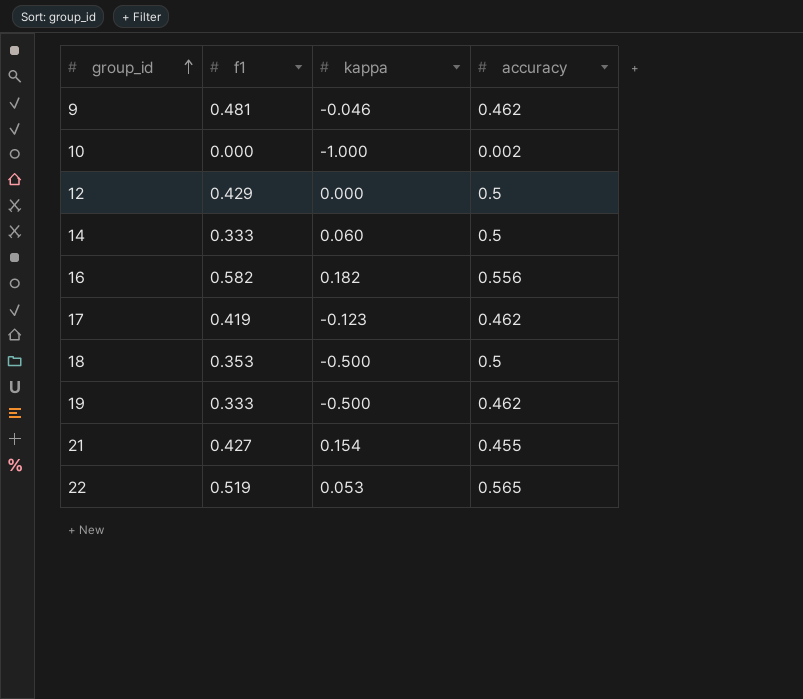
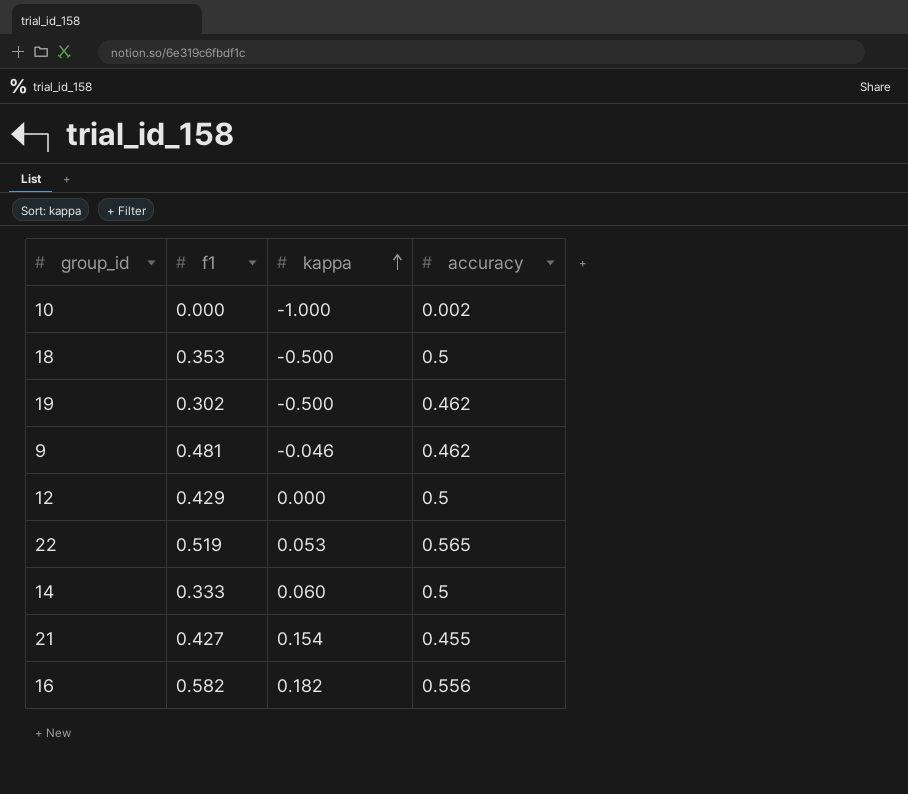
row order: group_id ascending -> kappa ascending
row 17: 0.419 | -0.123 | 0.462 -> none
19 | f1: 0.333 -> 0.302

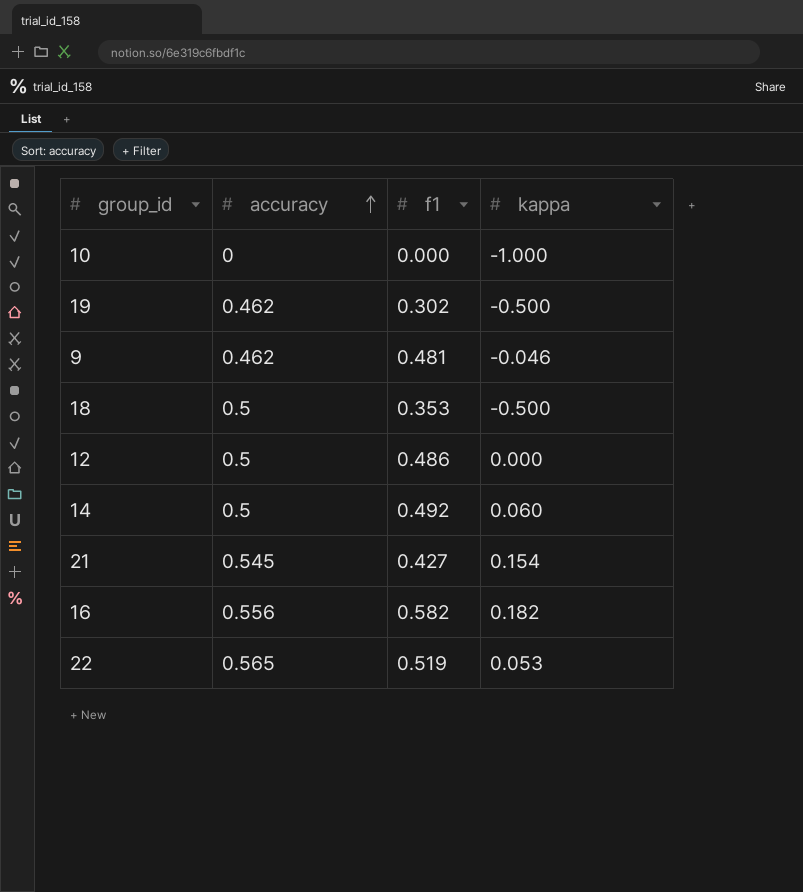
row order: kappa ascending -> accuracy ascending
column accuracy | position: 4 -> 2
10 | accuracy: 0.002 -> 0
12 | f1: 0.429 -> 0.486
14 | f1: 0.333 -> 0.492
21 | accuracy: 0.455 -> 0.545

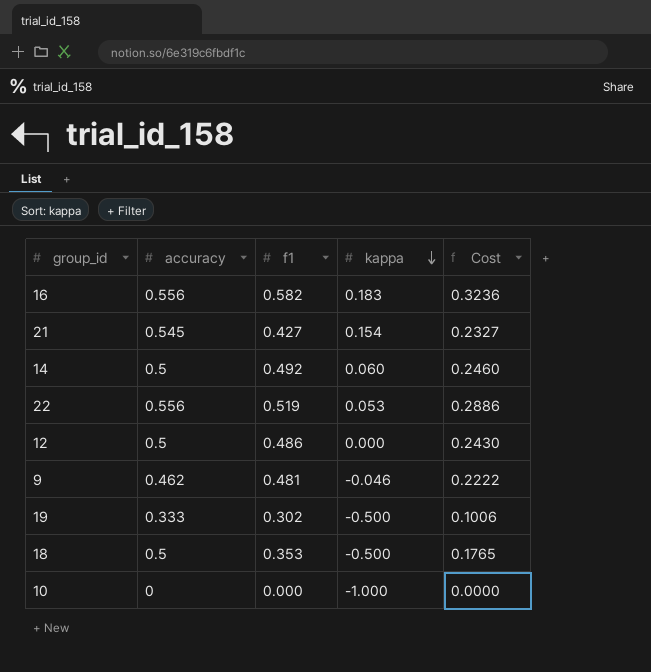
row order: accuracy ascending -> kappa descending
column Cost | formula: none -> [accuracy] * [f1]
16 | kappa: 0.182 -> 0.183
22 | accuracy: 0.565 -> 0.556
19 | accuracy: 0.462 -> 0.333

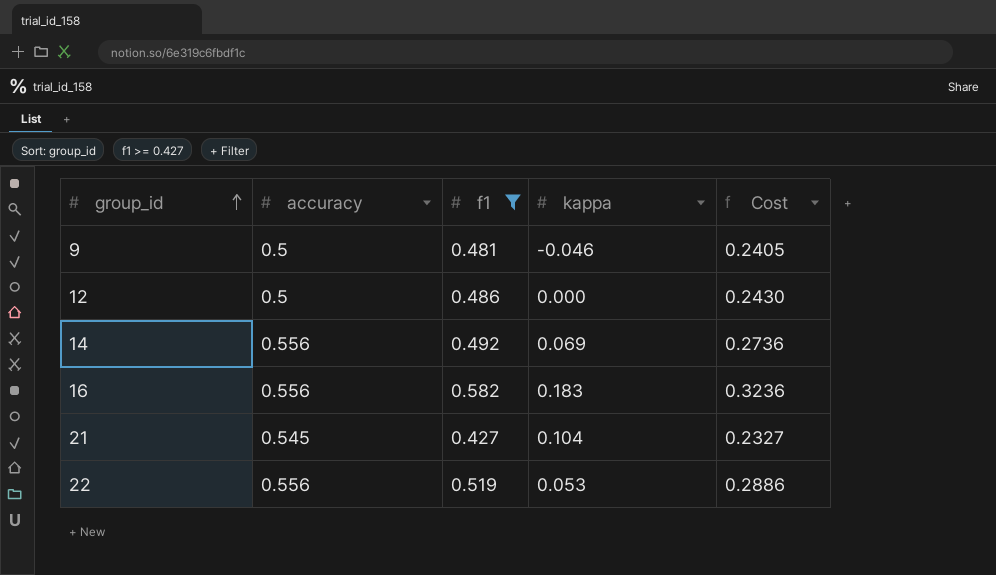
filter: none -> f1 >= 0.427
row order: kappa descending -> group_id ascending
9 | accuracy: 0.462 -> 0.5
9 | Cost: 0.2222 -> 0.2405
14 | accuracy: 0.5 -> 0.556
14 | kappa: 0.060 -> 0.069
14 | Cost: 0.2460 -> 0.2736
21 | kappa: 0.154 -> 0.104

